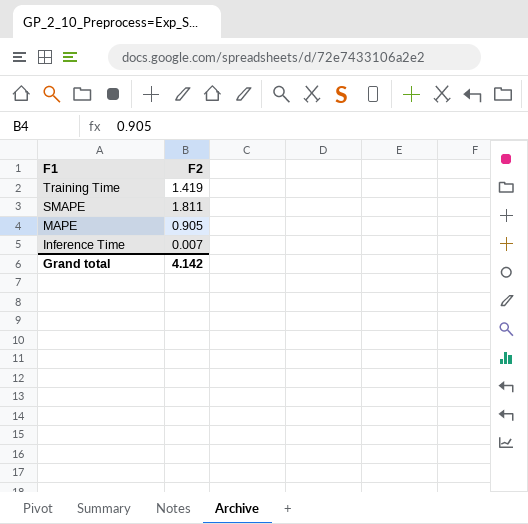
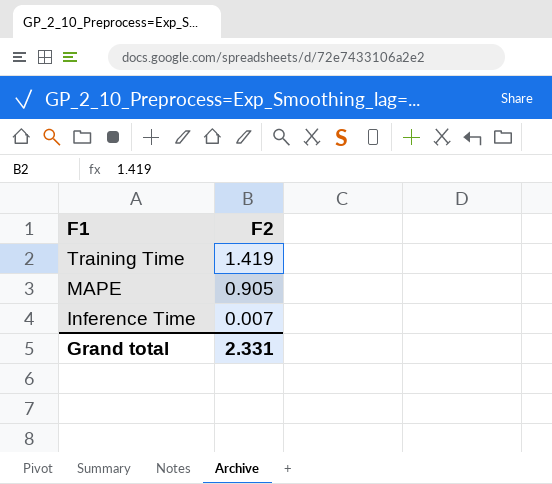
row SMAPE: 1.811 -> none
Grand total | F2: 4.142 -> 2.331

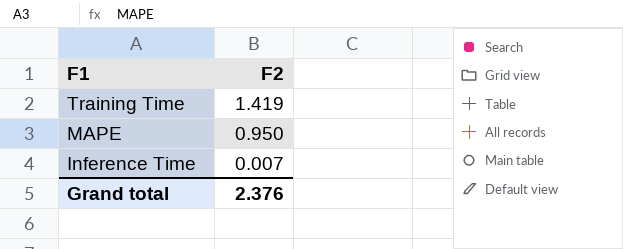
MAPE | F2: 0.905 -> 0.950
Grand total | F2: 2.331 -> 2.376

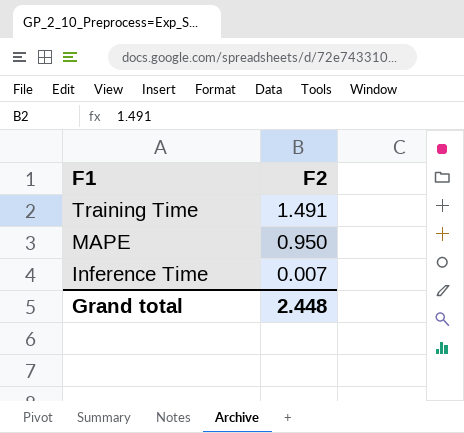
Training Time | F2: 1.419 -> 1.491
Grand total | F2: 2.376 -> 2.448

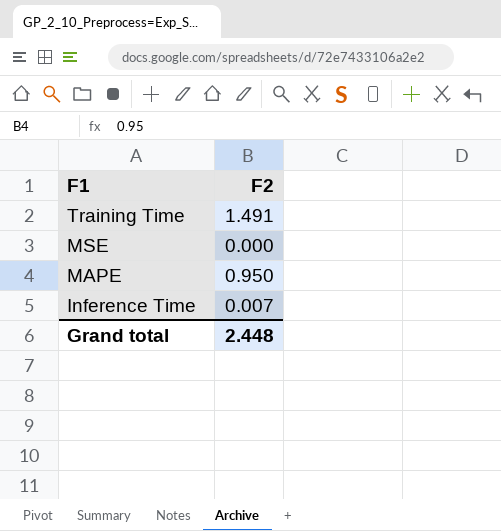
row MSE: none -> 0.000

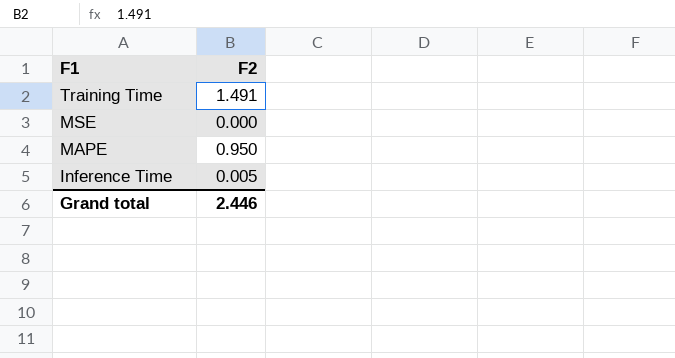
Inference Time | F2: 0.007 -> 0.005
Grand total | F2: 2.448 -> 2.446

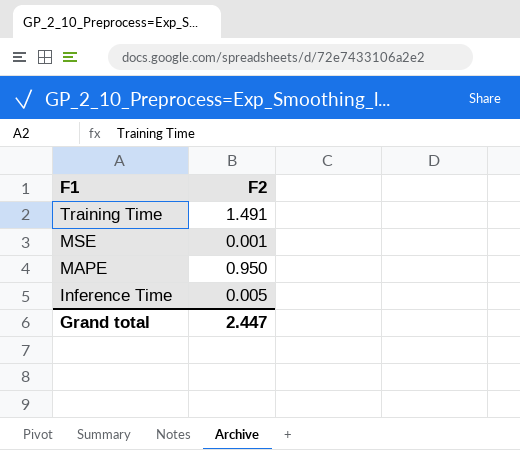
MSE | F2: 0.000 -> 0.001
Grand total | F2: 2.446 -> 2.447

